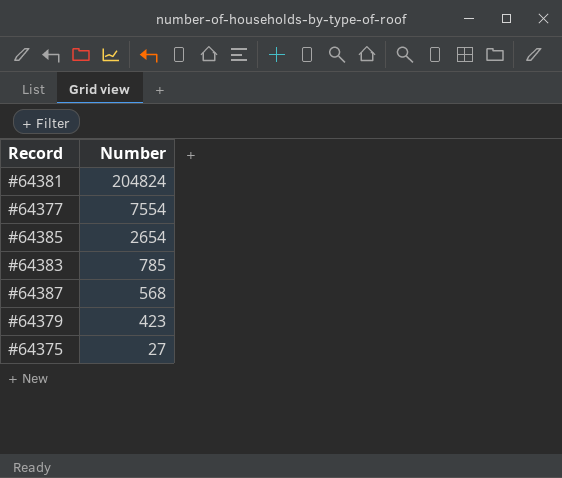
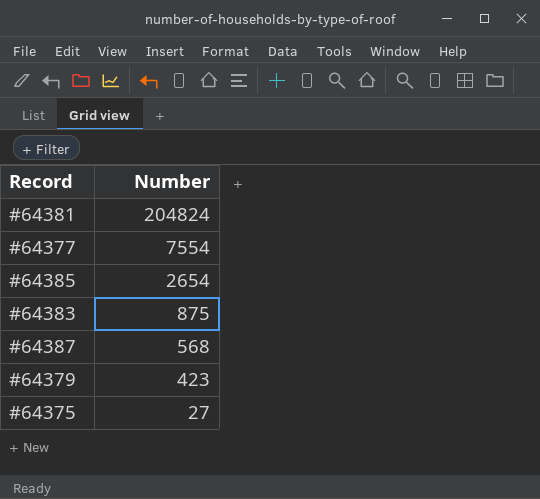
#64383 | Number: 785 -> 875

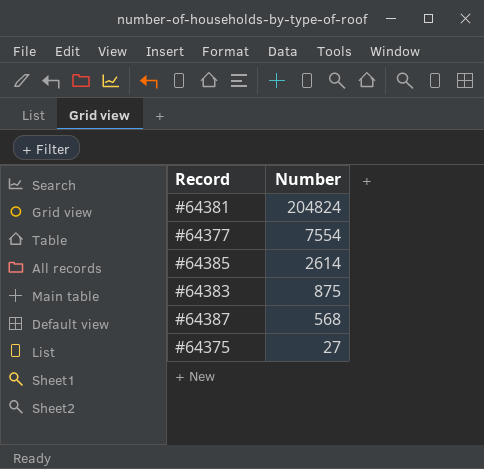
row #64379: 423 -> none
#64385 | Number: 2654 -> 2614

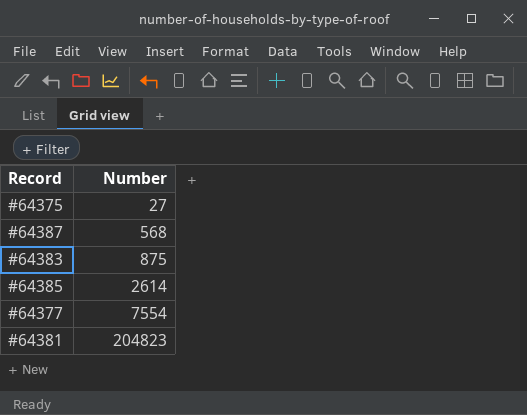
row order: Number descending -> Number ascending
#64381 | Number: 204824 -> 204823

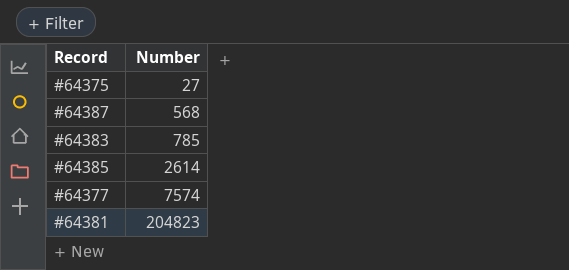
#64383 | Number: 875 -> 785
#64377 | Number: 7554 -> 7574

